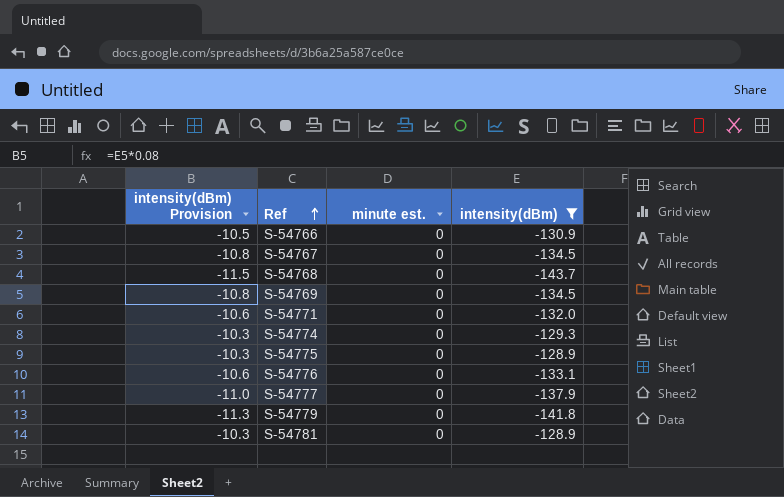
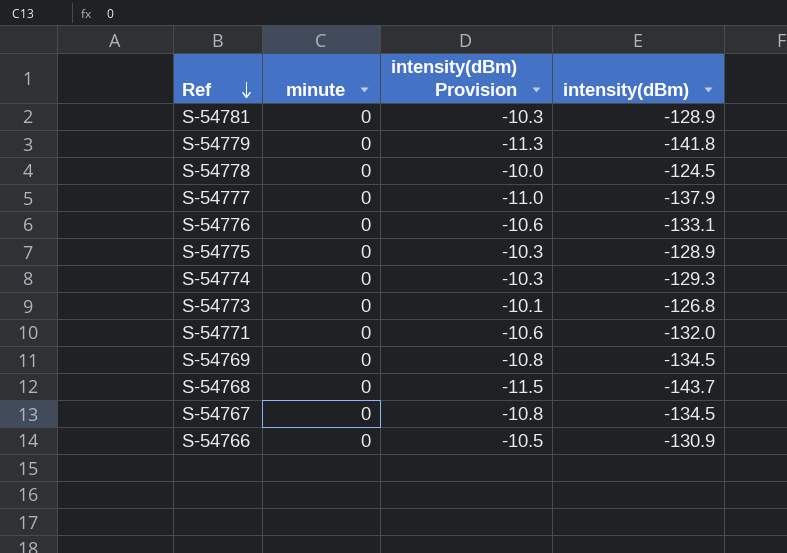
filter: intensity(dBm) <= -128.9 -> none
row order: Ref ascending -> Ref descending
column name: minute est. -> minute
column intensity(dBm) Provision | position: 1 -> 3

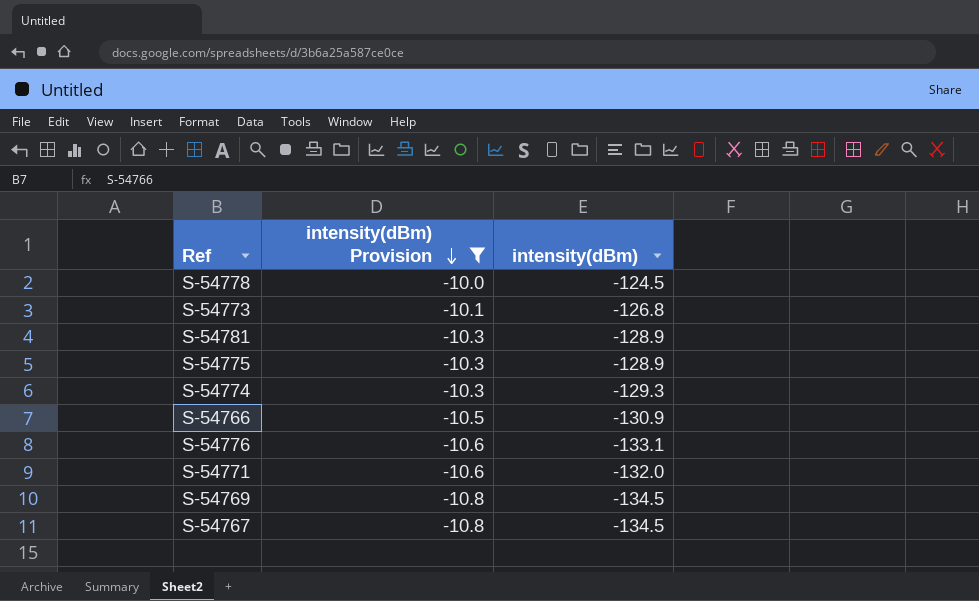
filter: none -> intensity(dBm) Provision >= -10.8
row order: Ref descending -> intensity(dBm) Provision descending
column minute | position: 2 -> none

